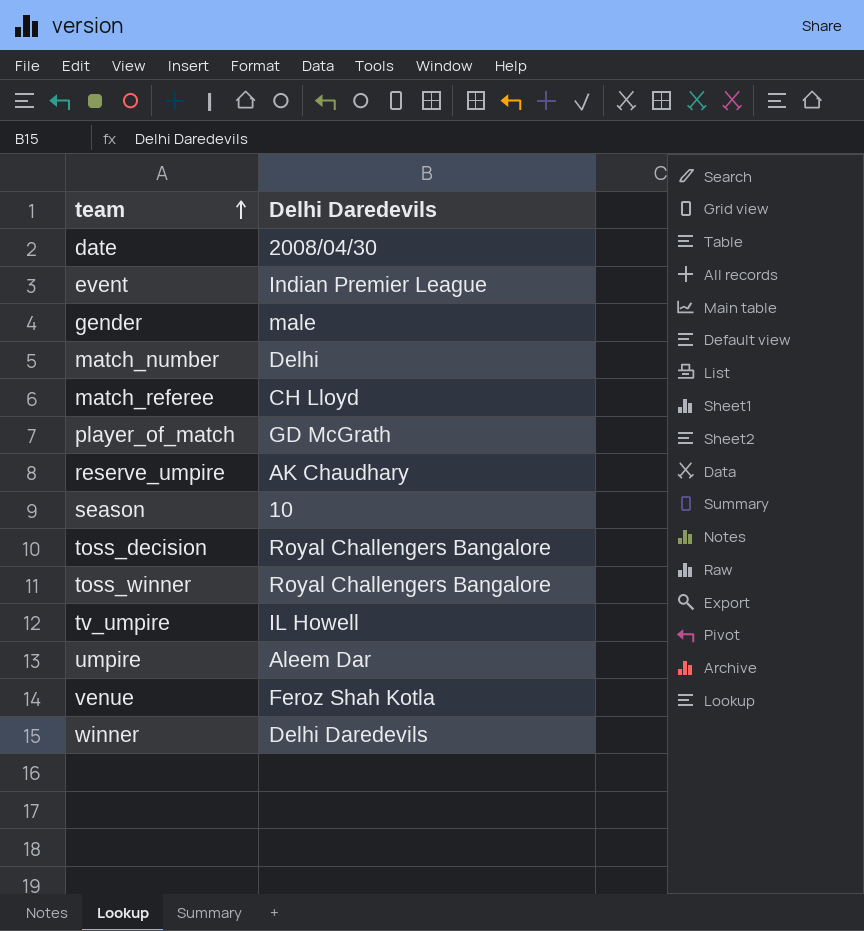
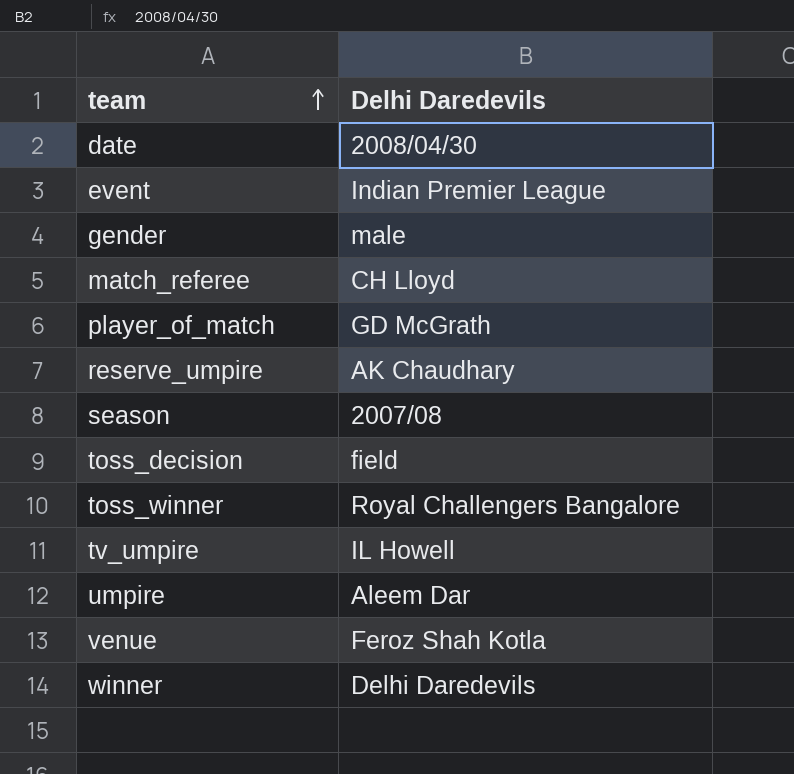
row match_number: Delhi -> none
season | Delhi Daredevils: 10 -> 2007/08
toss_decision | Delhi Daredevils: Royal Challengers Bangalore -> field

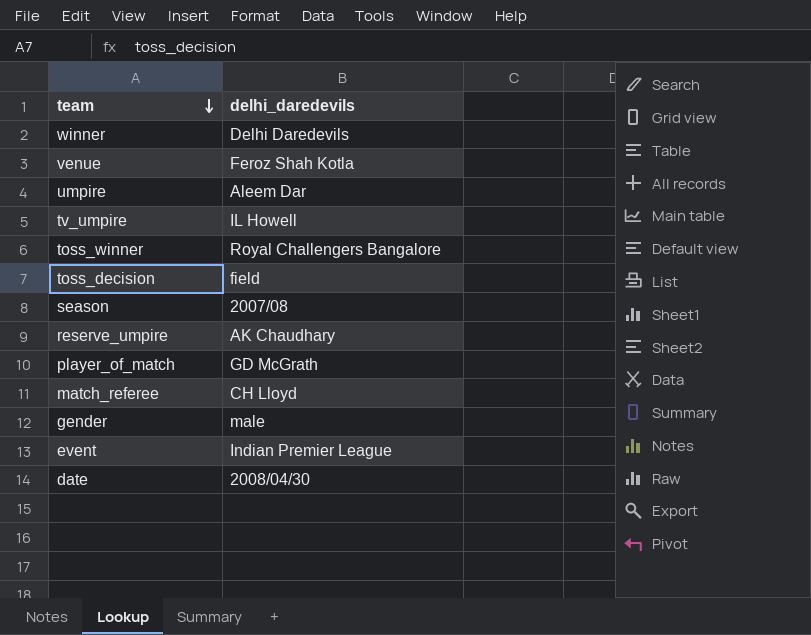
row order: team ascending -> team descending
column name: Delhi Daredevils -> delhi_daredevils

